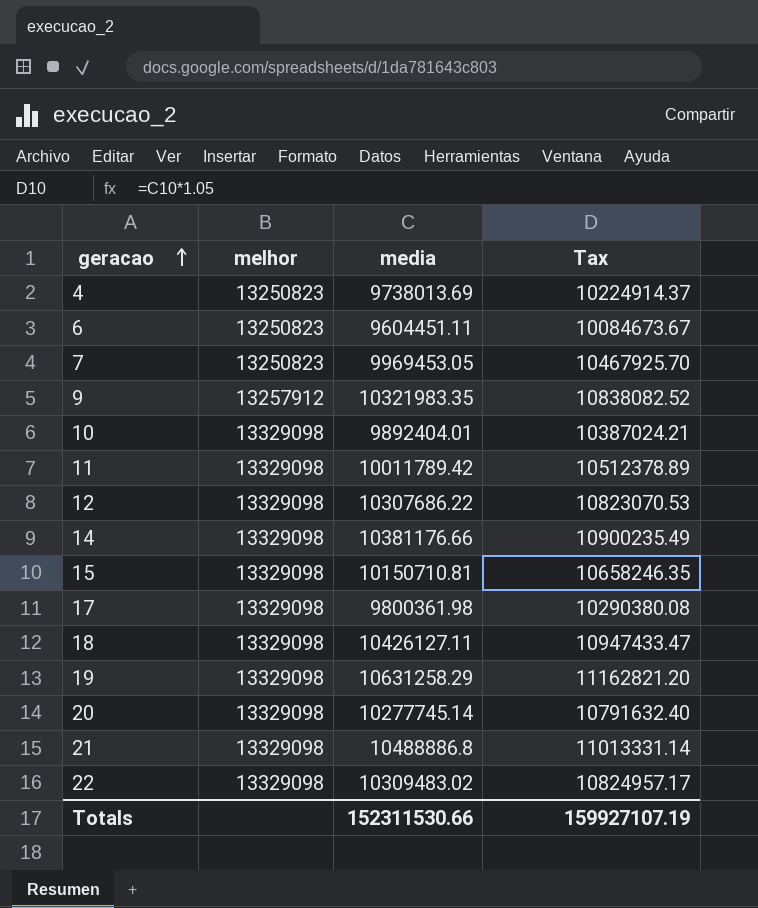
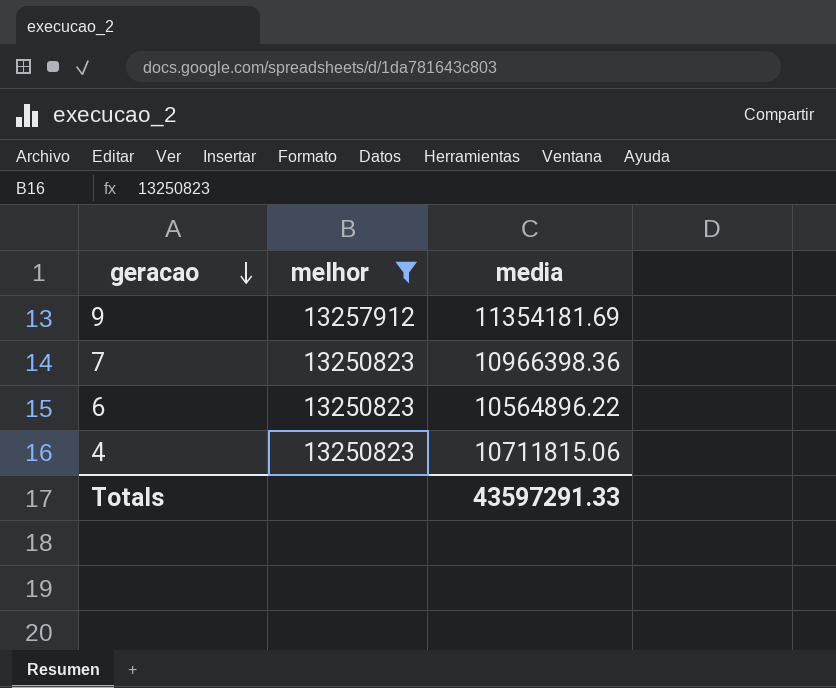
filter: none -> melhor != 13329098
row order: geracao ascending -> geracao descending
column Tax | formula: [media] * 1.05 -> none
9 | media: 10321983.35 -> 11354181.69
7 | media: 9969453.05 -> 10966398.36
6 | media: 9604451.11 -> 10564896.22
4 | media: 9738013.69 -> 10711815.06
Totals | media: 152311530.66 -> 43597291.33

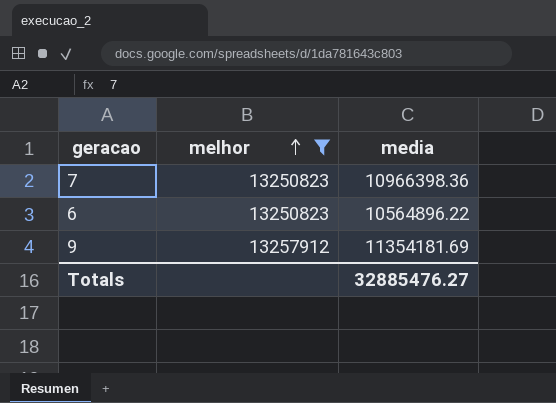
row order: geracao descending -> melhor ascending
row 4: 13250823 | 10711815.06 -> none
Totals | media: 43597291.33 -> 32885476.27

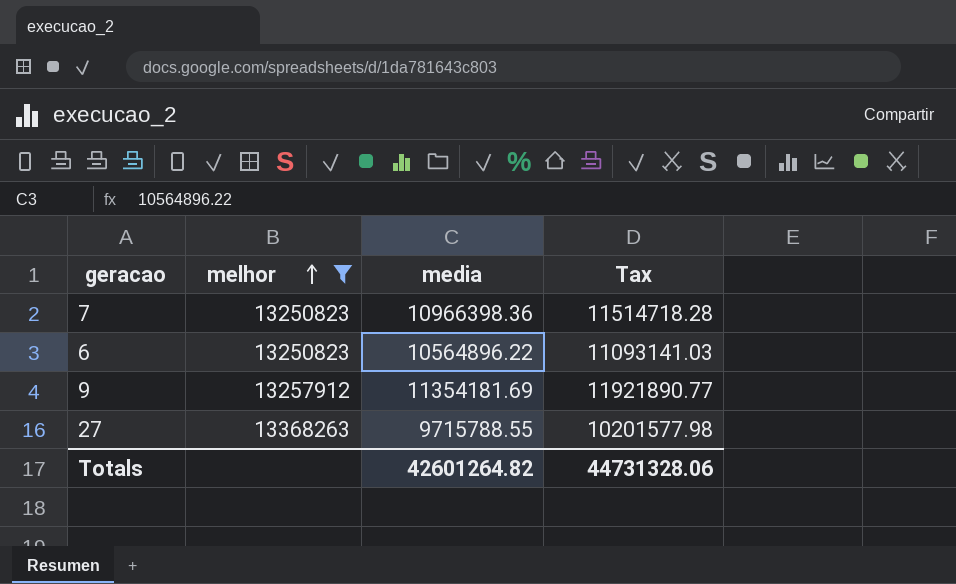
column Tax | formula: none -> [media] * 1.05
row 27: none -> 13368263 | 9715788.55 | 10201577.98
Totals | media: 32885476.27 -> 42601264.82

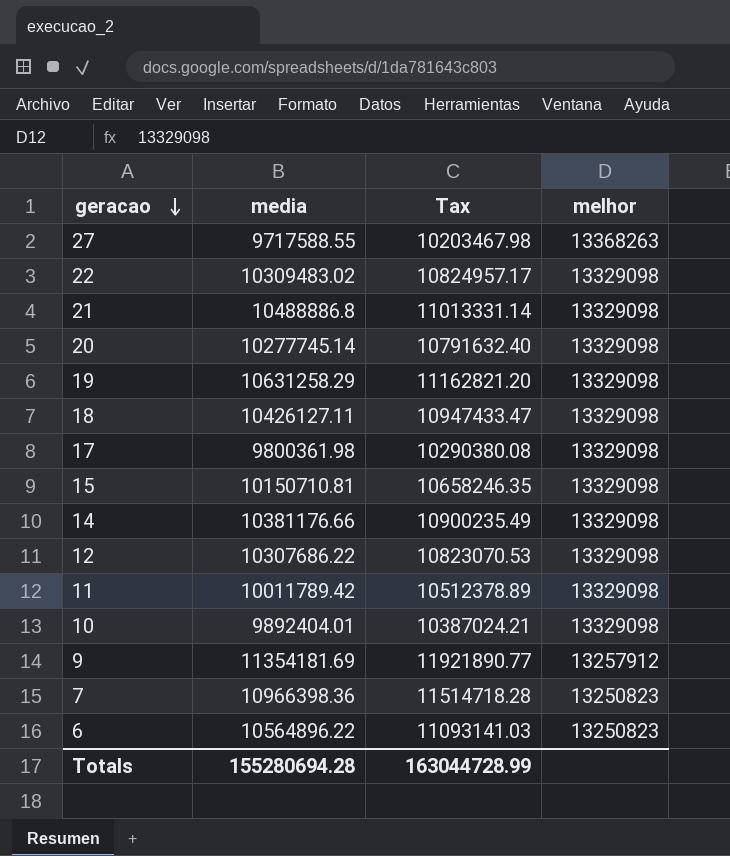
filter: melhor != 13329098 -> none
row order: melhor ascending -> geracao descending
column melhor | position: 2 -> 4
27 | media: 9715788.55 -> 9717588.55
27 | Tax: 10201577.98 -> 10203467.98
Totals | media: 42601264.82 -> 155280694.28
Totals | Tax: 44731328.06 -> 163044728.99

